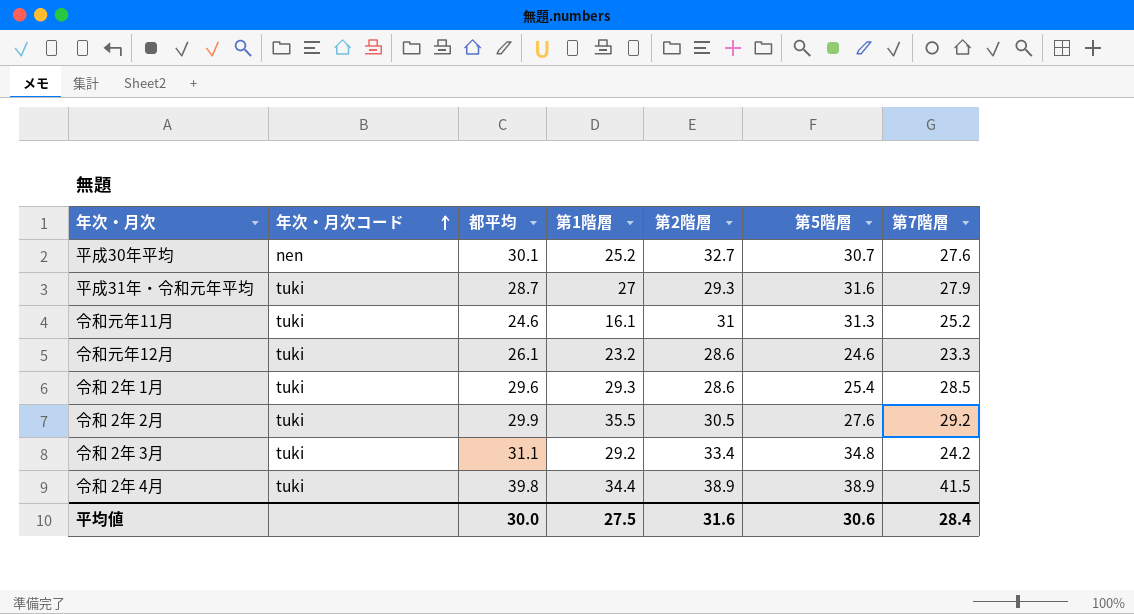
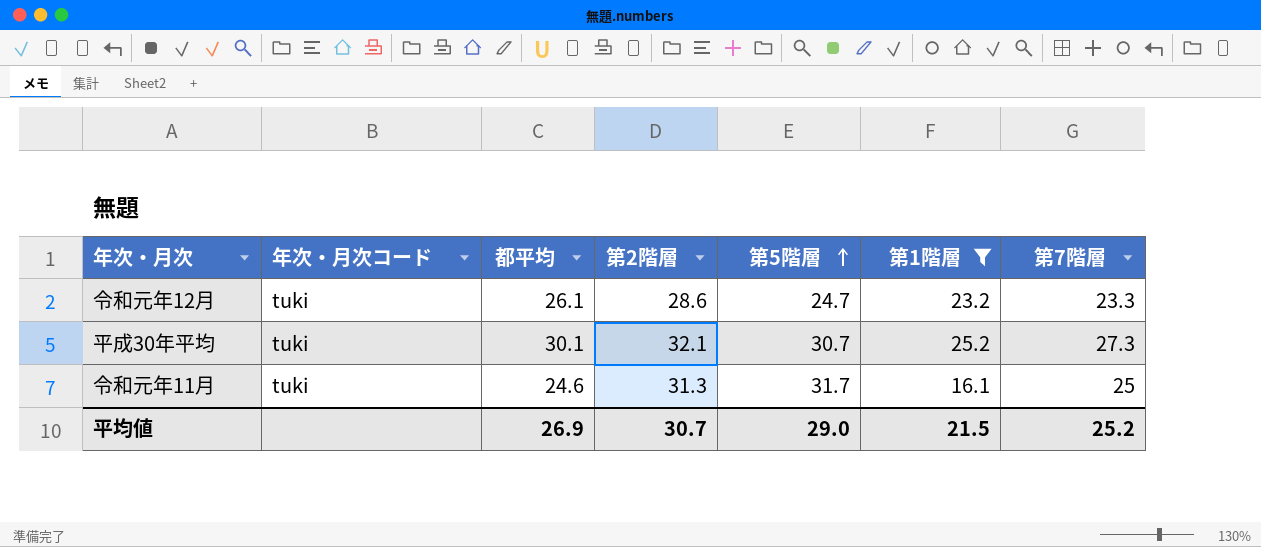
filter: none -> 第1階層 <= 25.2
row order: 年次・月次コード ascending -> 第5階層 ascending
column 第1階層 | position: 4 -> 6
令和元年12月 | 第5階層: 24.6 -> 24.7
平成30年平均 | 年次・月次コード: nen -> tuki
平成30年平均 | 第2階層: 32.7 -> 32.1
平成30年平均 | 第7階層: 27.6 -> 27.3
令和元年11月 | 第2階層: 31 -> 31.3
令和元年11月 | 第5階層: 31.3 -> 31.7
令和元年11月 | 第7階層: 25.2 -> 25
平均値 | 都平均: 30.0 -> 26.9
平均値 | 第2階層: 31.6 -> 30.7
平均値 | 第5階層: 30.6 -> 29.0
平均値 | 第1階層: 27.5 -> 21.5
平均値 | 第7階層: 28.4 -> 25.2

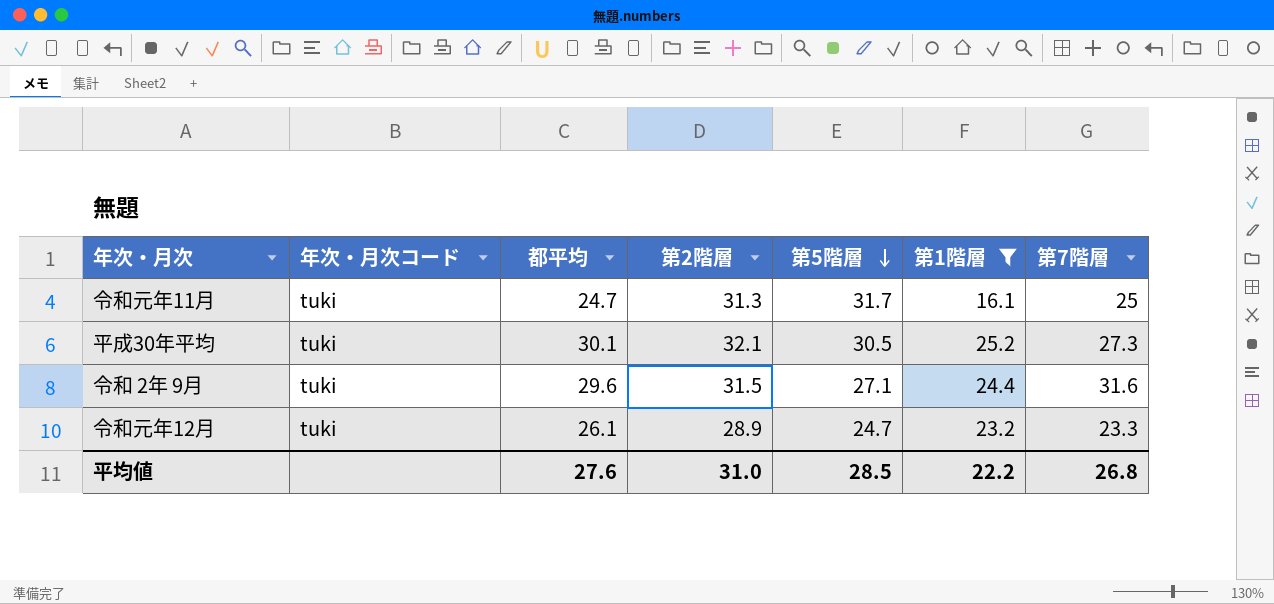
row order: 第5階層 ascending -> 第5階層 descending
令和元年11月 | 都平均: 24.6 -> 24.7
平成30年平均 | 第5階層: 30.7 -> 30.5
row 令和 2年 9月: none -> tuki | 29.6 | 31.5 | 27.1 | 24.4 | 31.6
令和元年12月 | 第2階層: 28.6 -> 28.9
平均値 | 都平均: 26.9 -> 27.6
平均値 | 第2階層: 30.7 -> 31.0
平均値 | 第5階層: 29.0 -> 28.5
平均値 | 第1階層: 21.5 -> 22.2
平均値 | 第7階層: 25.2 -> 26.8

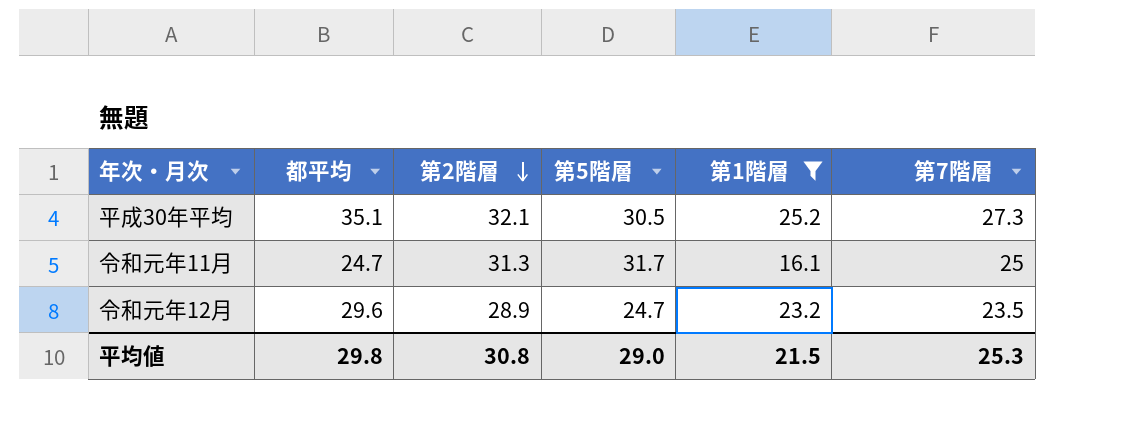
row order: 第5階層 descending -> 第2階層 descending
column 年次・月次コード | position: 2 -> none
row 令和 2年 9月: tuki | 29.6 | 31.5 | 27.1 | 24.4 | 31.6 -> none
平成30年平均 | 都平均: 30.1 -> 35.1
令和元年12月 | 都平均: 26.1 -> 29.6
令和元年12月 | 第7階層: 23.3 -> 23.5
平均値 | 都平均: 27.6 -> 29.8
平均値 | 第2階層: 31.0 -> 30.8
平均値 | 第5階層: 28.5 -> 29.0
平均値 | 第1階層: 22.2 -> 21.5
平均値 | 第7階層: 26.8 -> 25.3

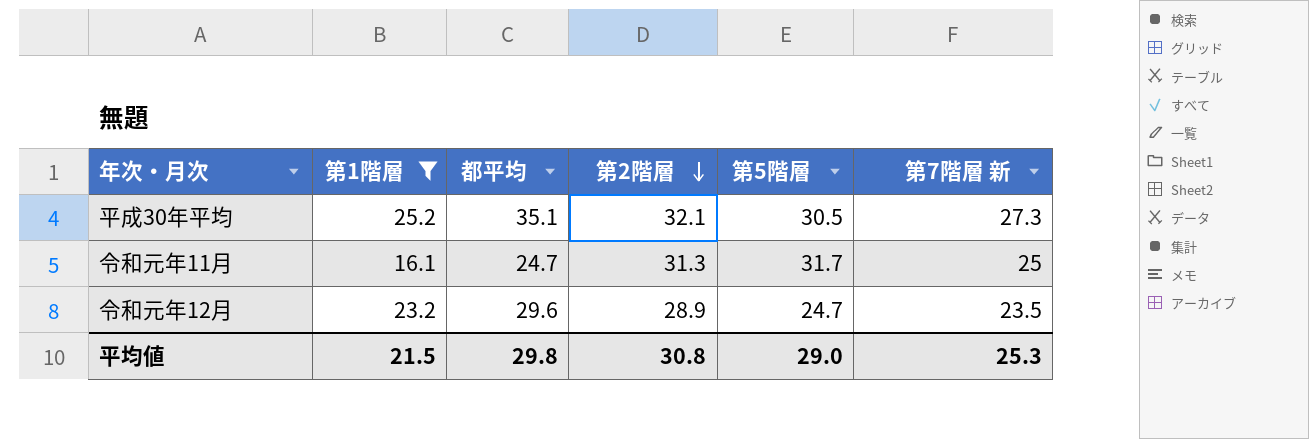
column 第1階層 | position: 5 -> 2
column name: 第7階層 -> 第7階層 新

